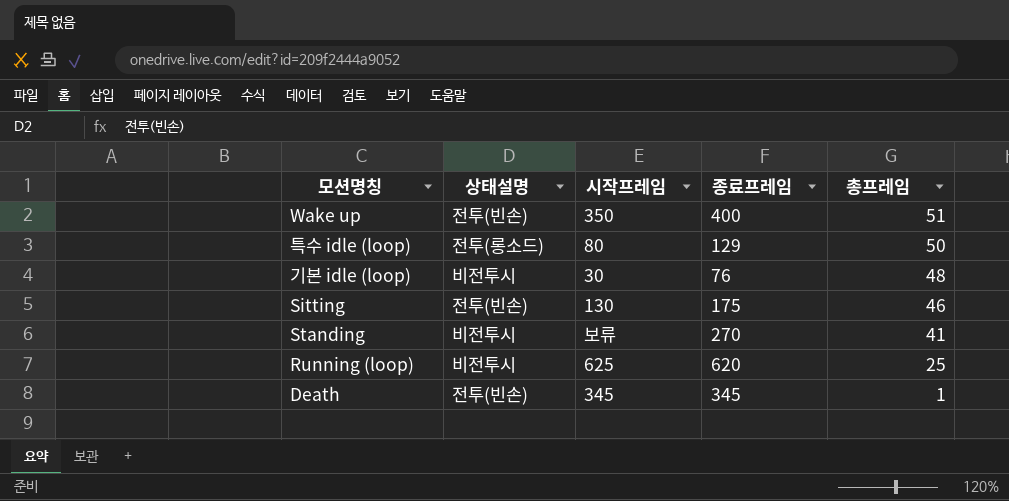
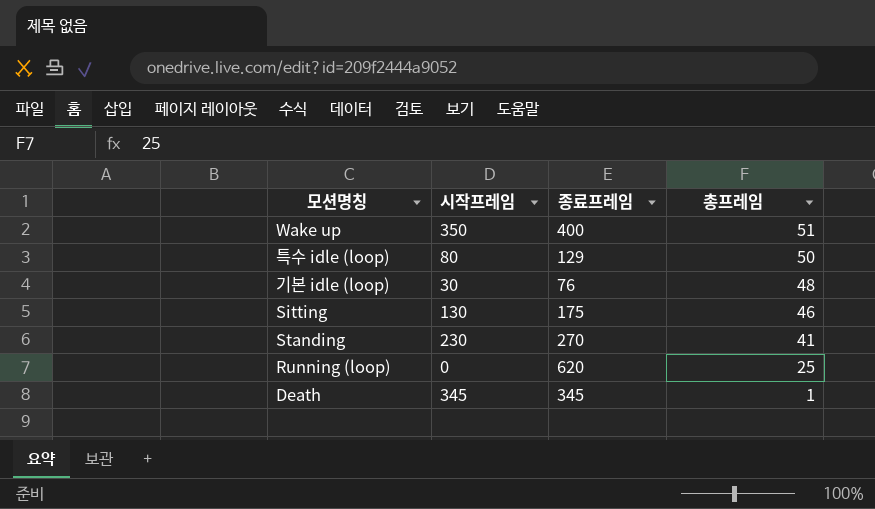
column 상태설명 | position: 2 -> none
Standing | 시작프레임: 보류 -> 230
Running (loop) | 시작프레임: 625 -> 0

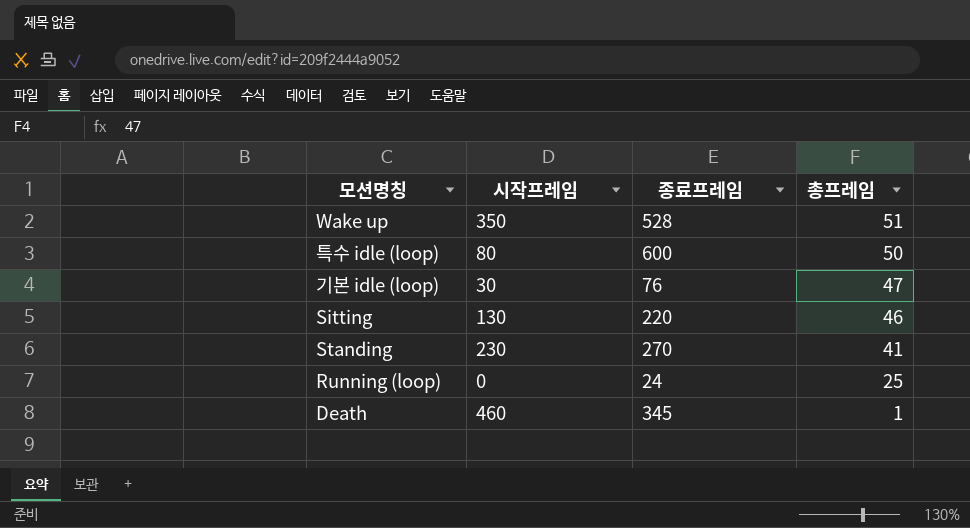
Wake up | 종료프레임: 400 -> 528
특수 idle (loop) | 종료프레임: 129 -> 600
기본 idle (loop) | 총프레임: 48 -> 47
Sitting | 종료프레임: 175 -> 220
Running (loop) | 종료프레임: 620 -> 24
Death | 시작프레임: 345 -> 460

